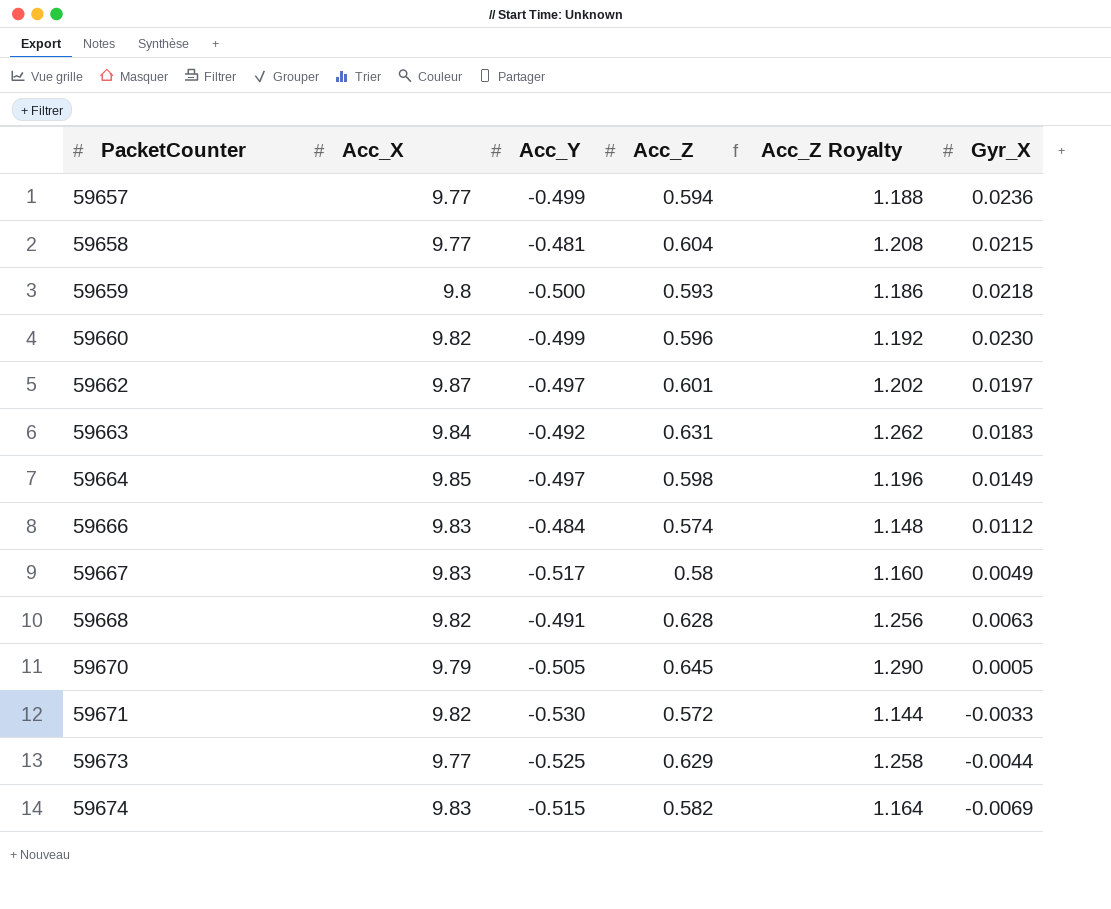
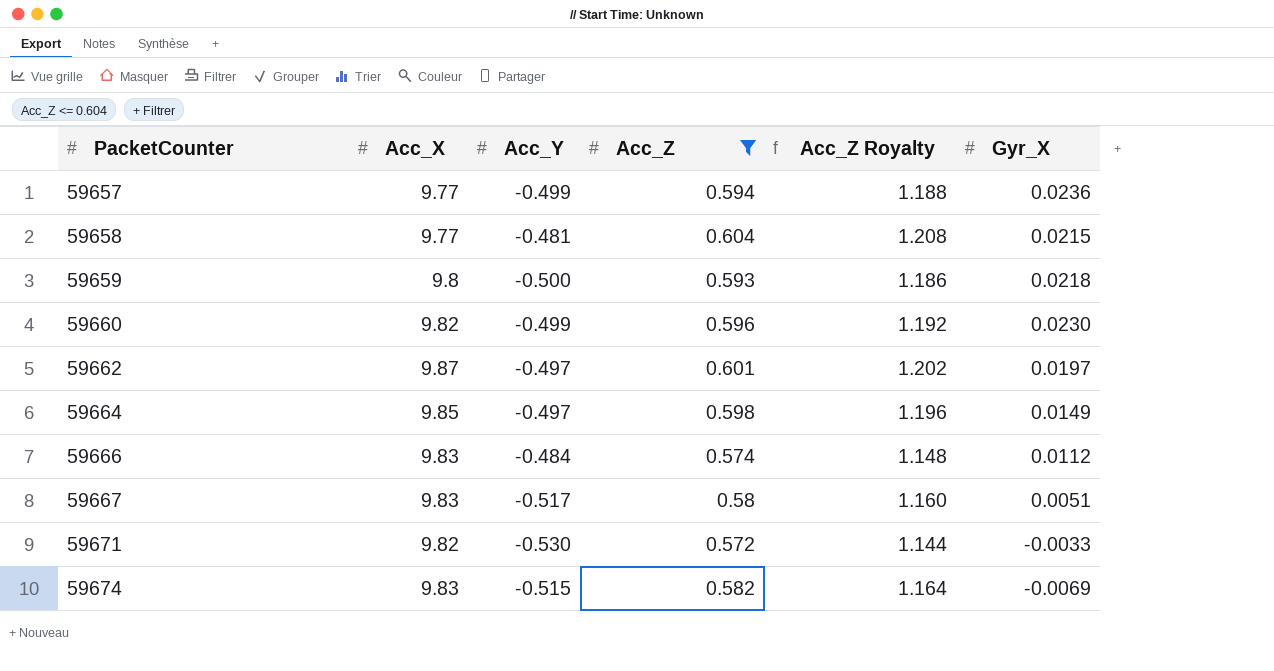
filter: none -> Acc_Z <= 0.604
59667 | Gyr_X: 0.0049 -> 0.0051

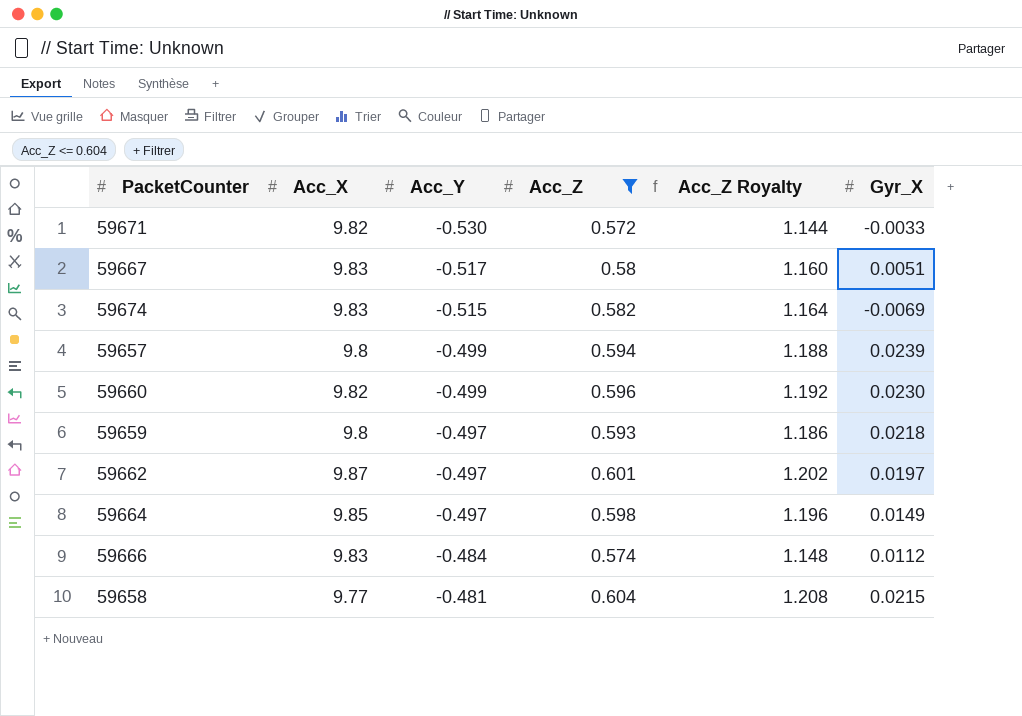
row order: PacketCounter ascending -> Acc_Y ascending
59657 | Acc_X: 9.77 -> 9.8
59657 | Gyr_X: 0.0236 -> 0.0239
59659 | Acc_Y: -0.500 -> -0.497

